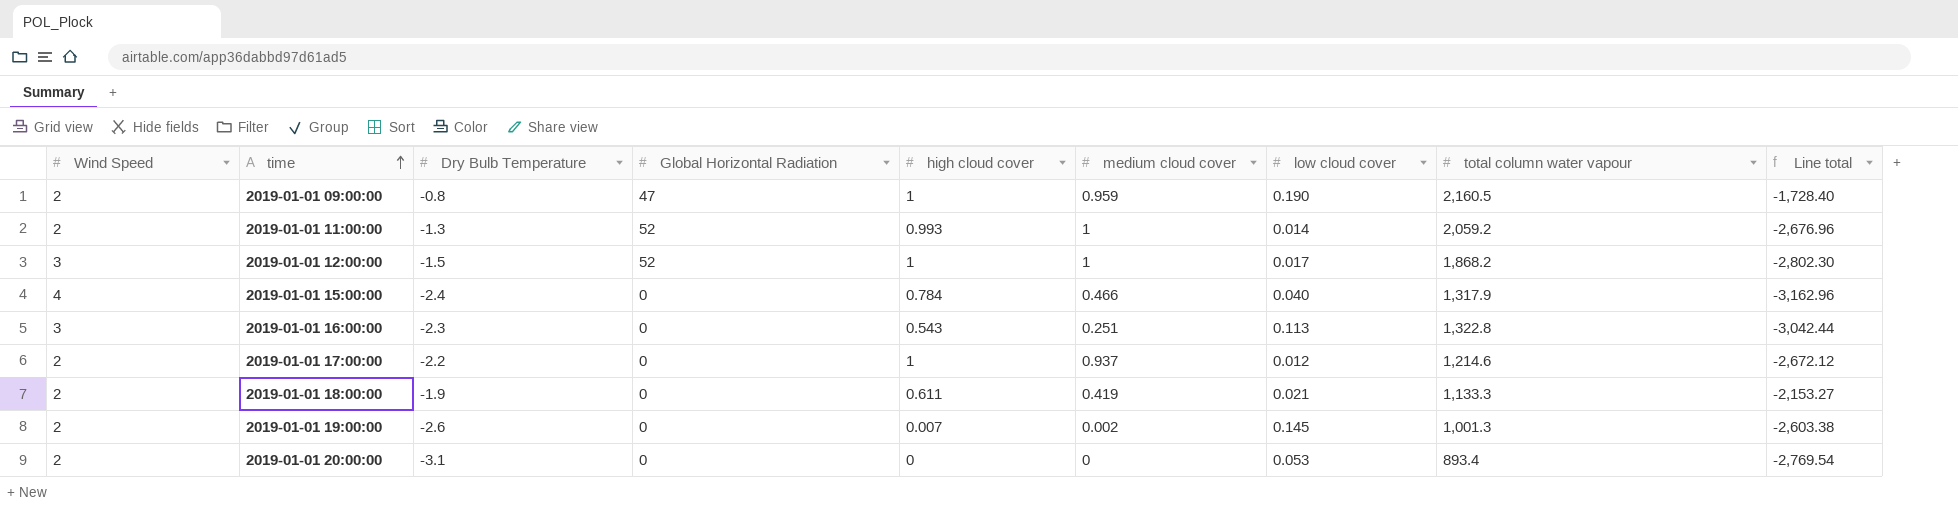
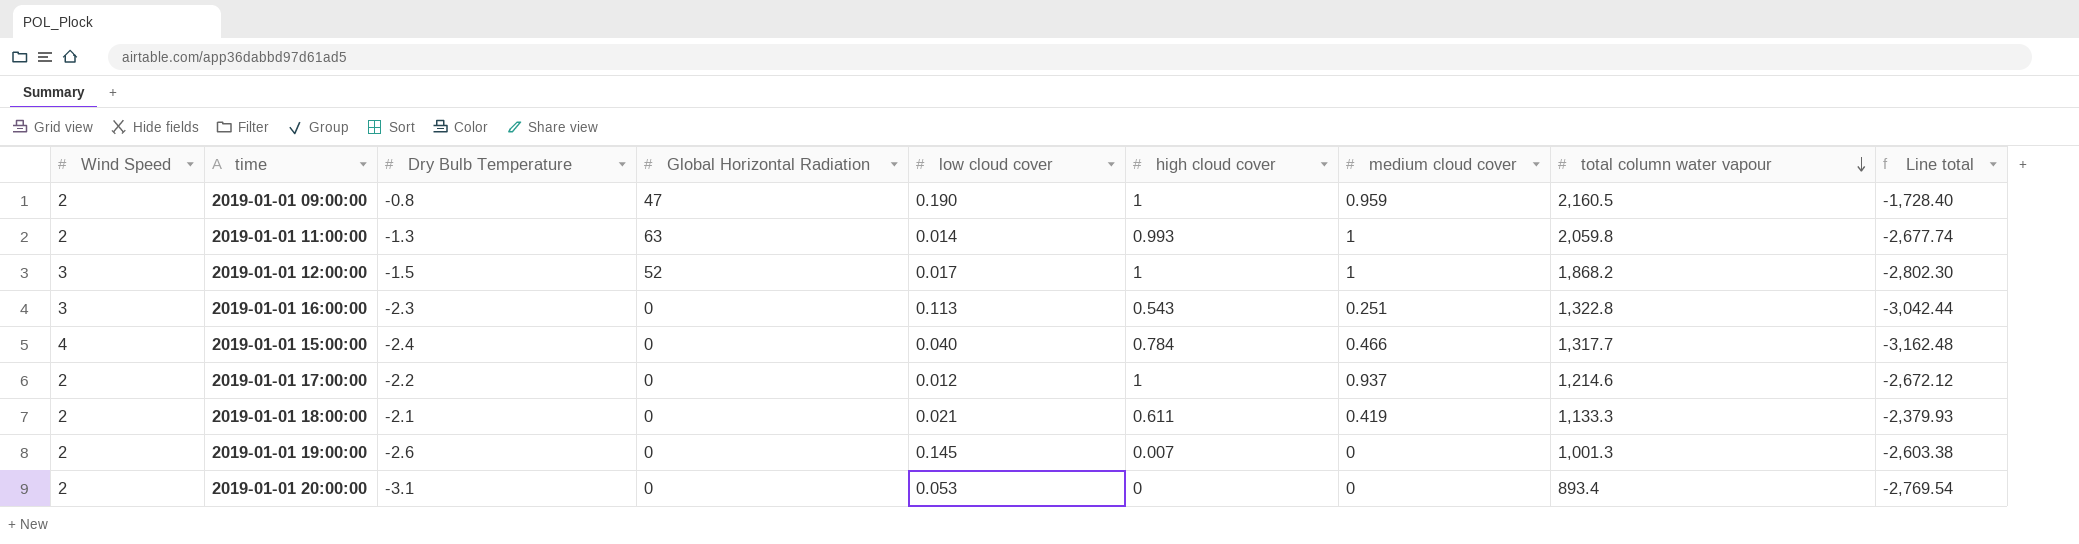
row order: time ascending -> total column water vapour descending
column low cloud cover | position: 7 -> 5
2019-01-01 11:00:00 | Global Horizontal Radiation: 52 -> 63
2019-01-01 11:00:00 | total column water vapour: 2,059.2 -> 2,059.8
2019-01-01 11:00:00 | Line total: -2,676.96 -> -2,677.74
2019-01-01 15:00:00 | total column water vapour: 1,317.9 -> 1,317.7
2019-01-01 15:00:00 | Line total: -3,162.96 -> -3,162.48
2019-01-01 18:00:00 | Dry Bulb Temperature: -1.9 -> -2.1
2019-01-01 18:00:00 | Line total: -2,153.27 -> -2,379.93
2019-01-01 19:00:00 | medium cloud cover: 0.002 -> 0

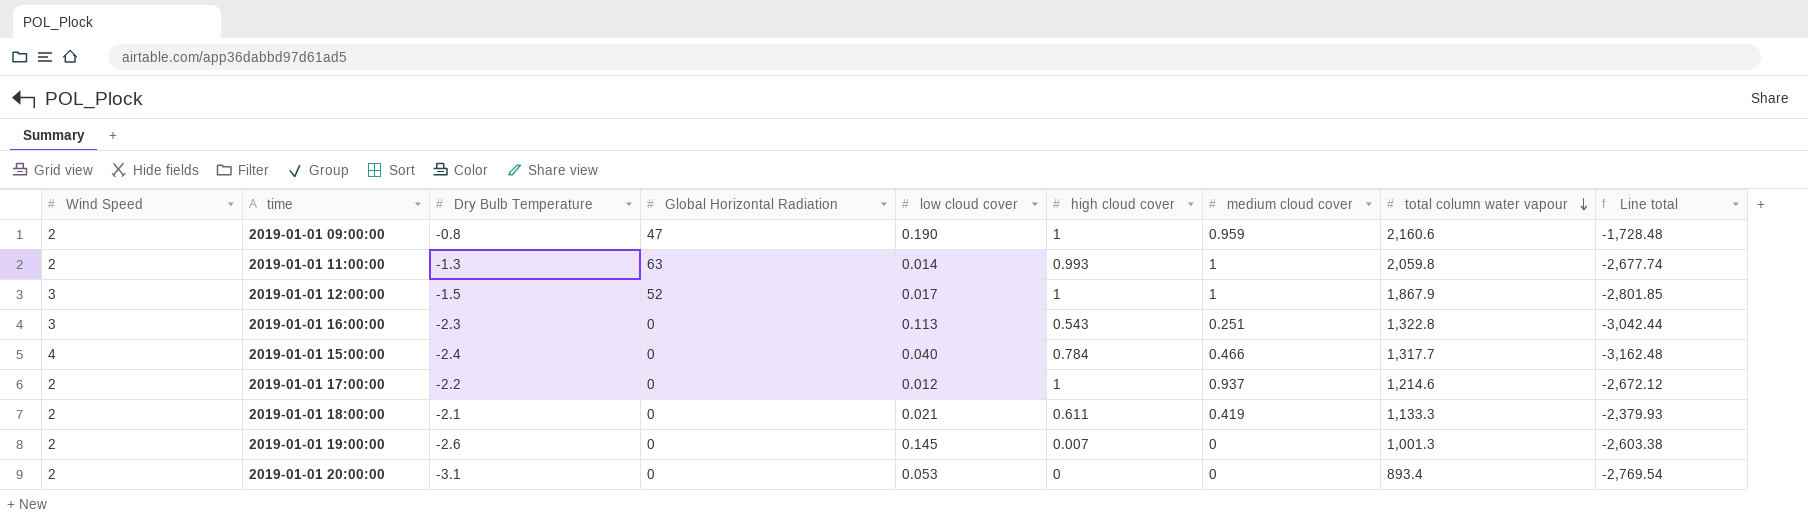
2019-01-01 09:00:00 | total column water vapour: 2,160.5 -> 2,160.6
2019-01-01 09:00:00 | Line total: -1,728.40 -> -1,728.48
2019-01-01 12:00:00 | total column water vapour: 1,868.2 -> 1,867.9
2019-01-01 12:00:00 | Line total: -2,802.30 -> -2,801.85

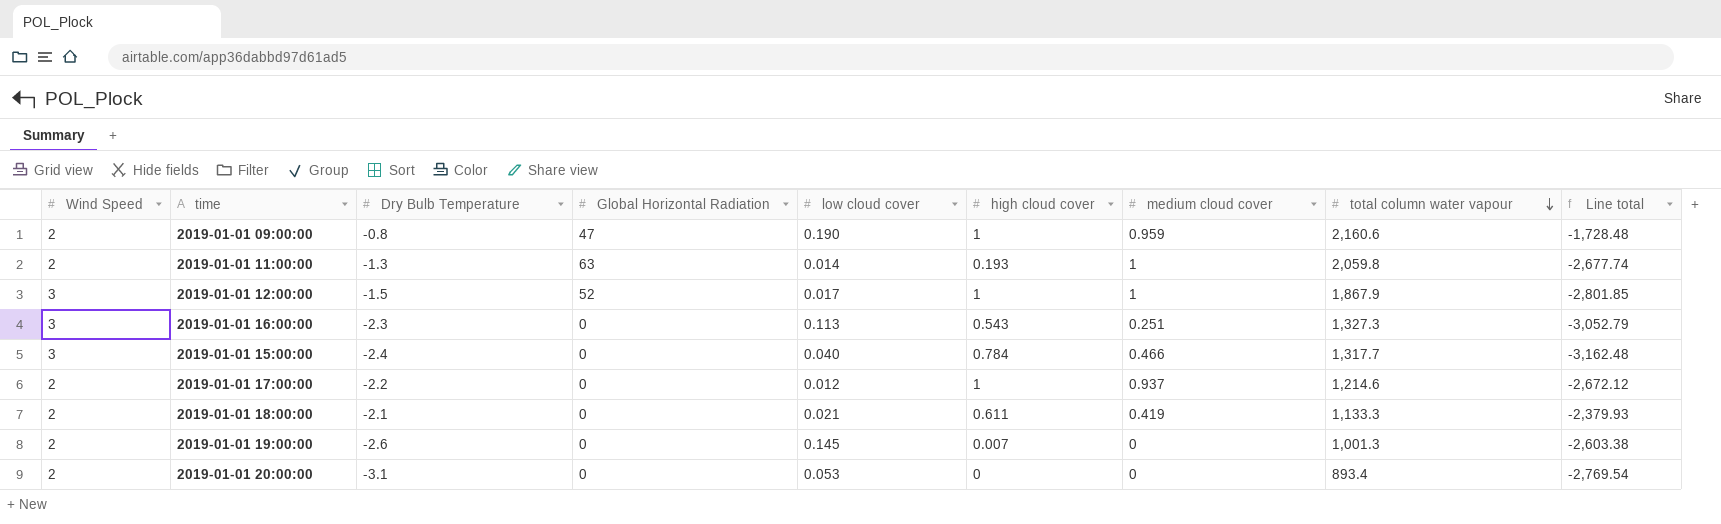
2019-01-01 11:00:00 | high cloud cover: 0.993 -> 0.193
2019-01-01 16:00:00 | total column water vapour: 1,322.8 -> 1,327.3
2019-01-01 16:00:00 | Line total: -3,042.44 -> -3,052.79
2019-01-01 15:00:00 | Wind Speed: 4 -> 3

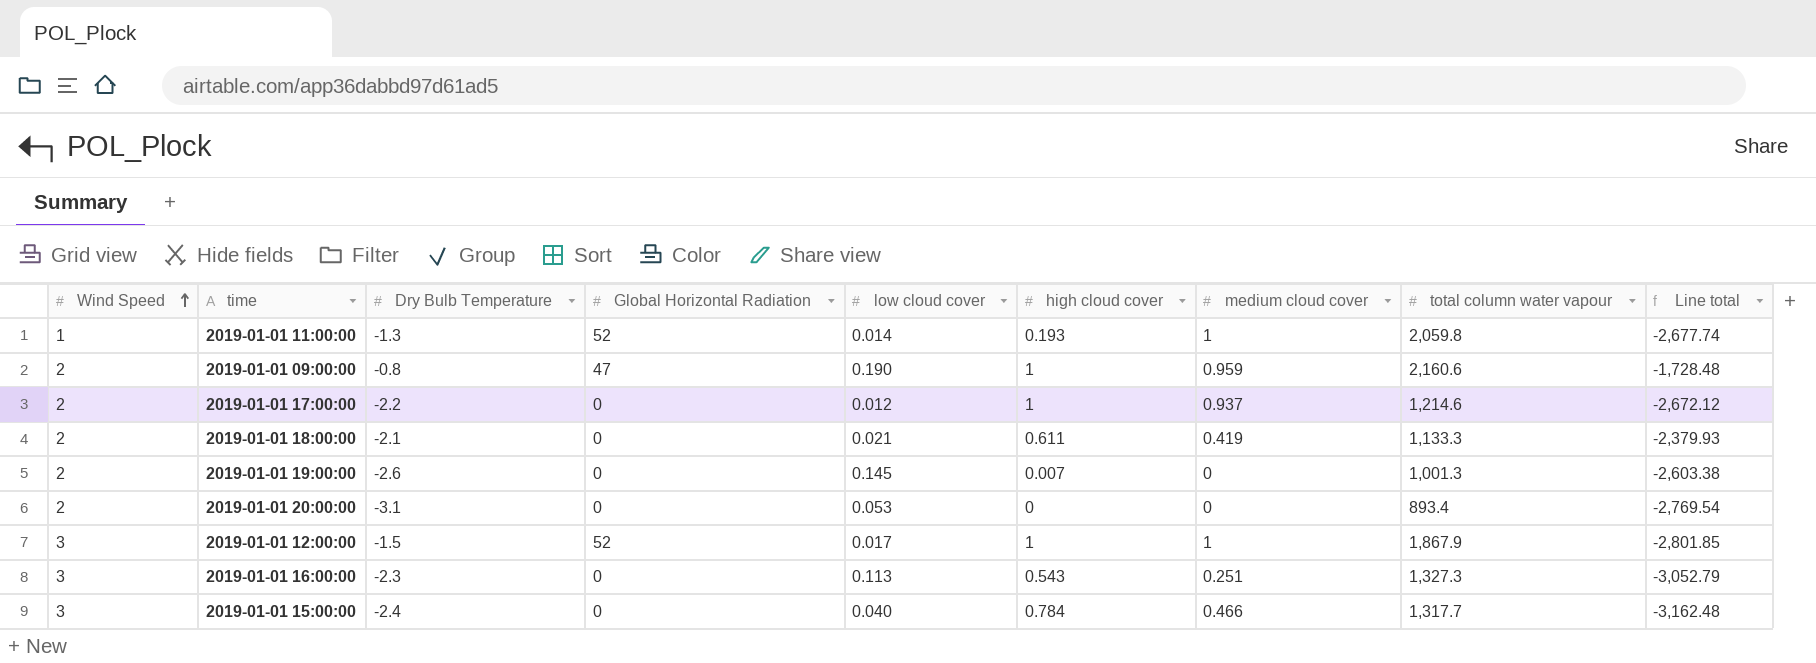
row order: total column water vapour descending -> Wind Speed ascending
2019-01-01 11:00:00 | Wind Speed: 2 -> 1
2019-01-01 11:00:00 | Global Horizontal Radiation: 63 -> 52

